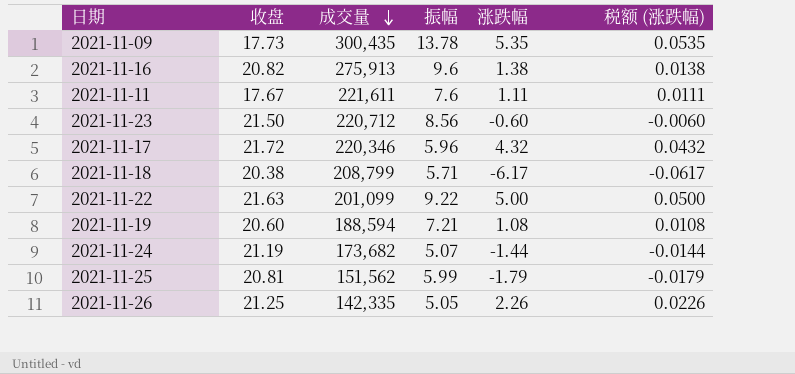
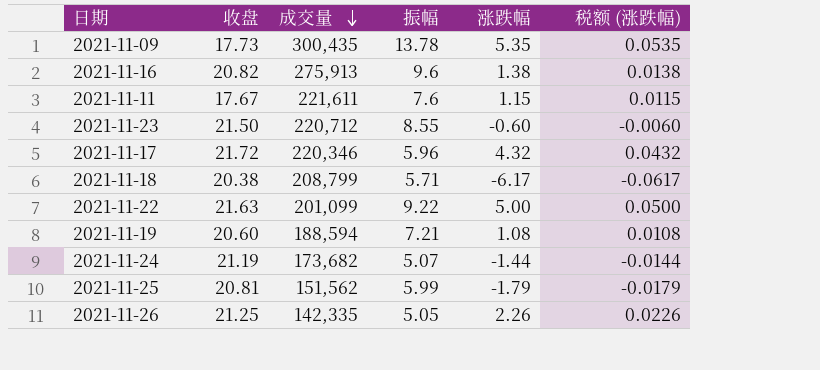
2021-11-11 | 涨跌幅: 1.11 -> 1.15
2021-11-11 | 税额 (涨跌幅): 0.0111 -> 0.0115
2021-11-23 | 振幅: 8.56 -> 8.55

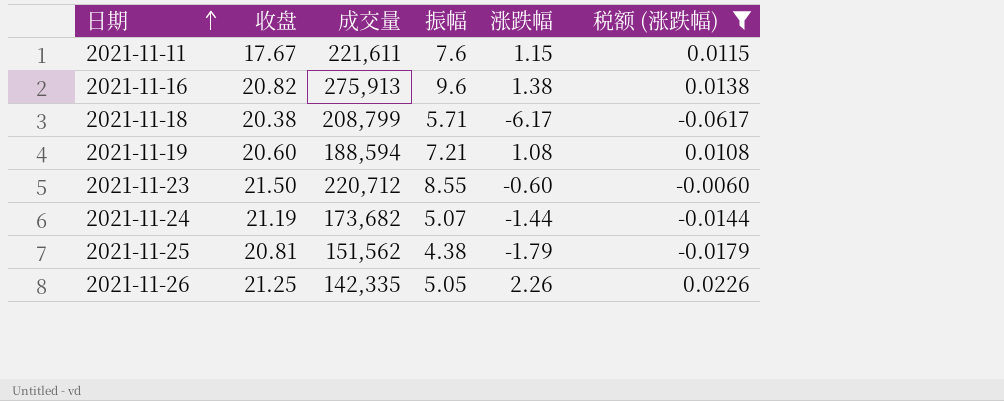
filter: none -> 税额 (涨跌幅) <= 0.0226
row order: 成交量 descending -> 日期 ascending
2021-11-25 | 振幅: 5.99 -> 4.38

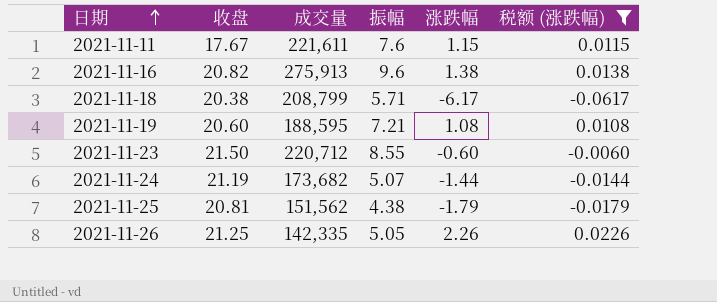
2021-11-19 | 成交量: 188,594 -> 188,595

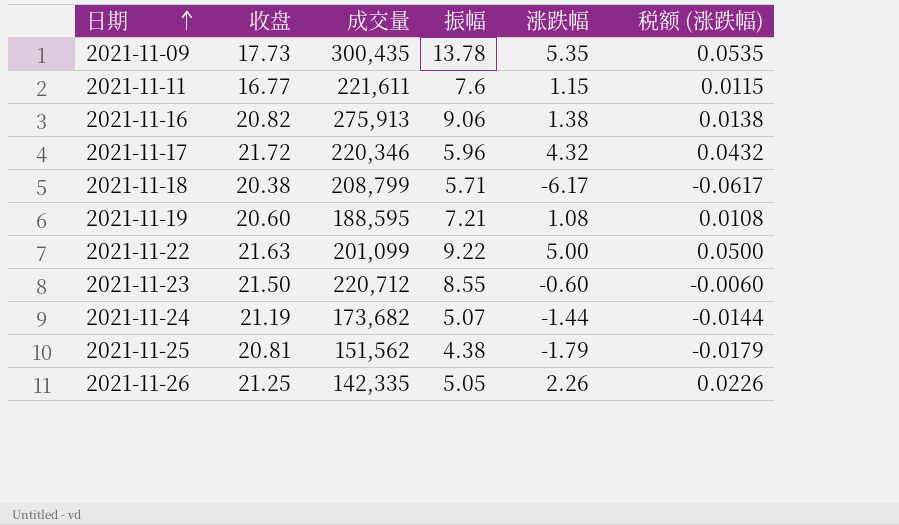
filter: 税额 (涨跌幅) <= 0.0226 -> none
2021-11-11 | 收盘: 17.67 -> 16.77
2021-11-16 | 振幅: 9.6 -> 9.06

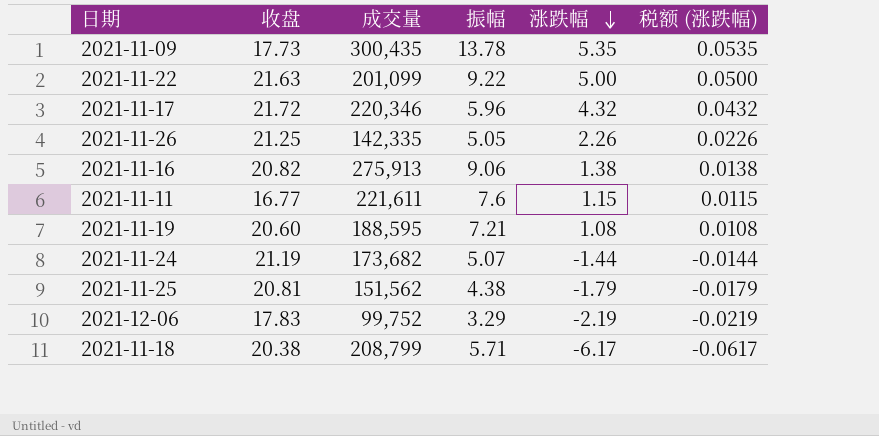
row order: 日期 ascending -> 涨跌幅 descending
row 2021-11-23: 21.50 | 220,712 | 8.55 | -0.60 | -0.0060 -> none
row 2021-12-06: none -> 17.83 | 99,752 | 3.29 | -2.19 | -0.0219

